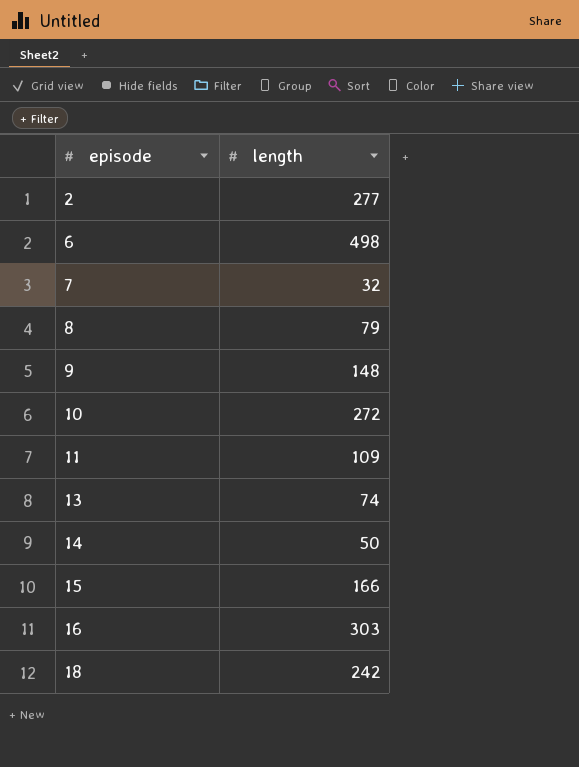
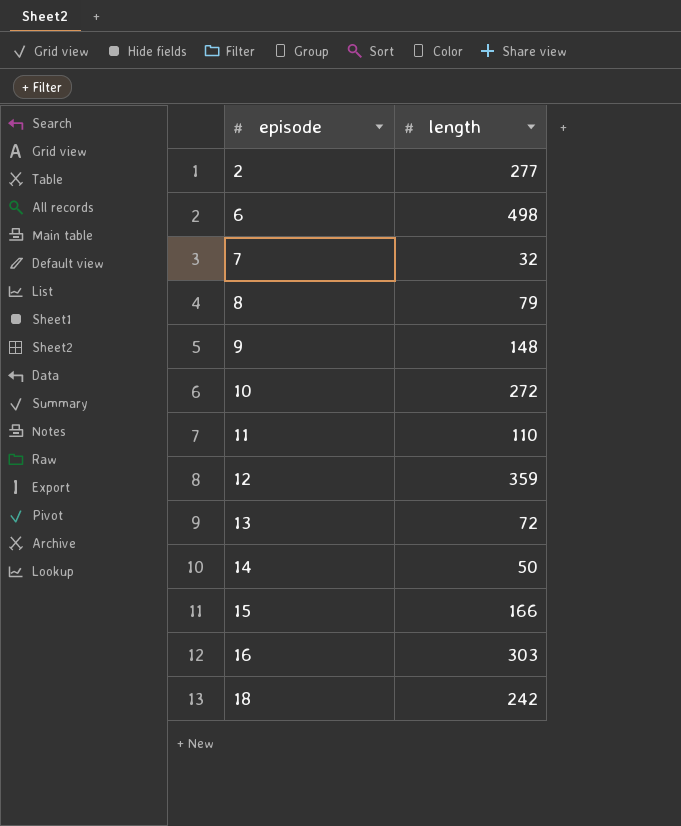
11 | length: 109 -> 110
row 12: none -> 359
13 | length: 74 -> 72

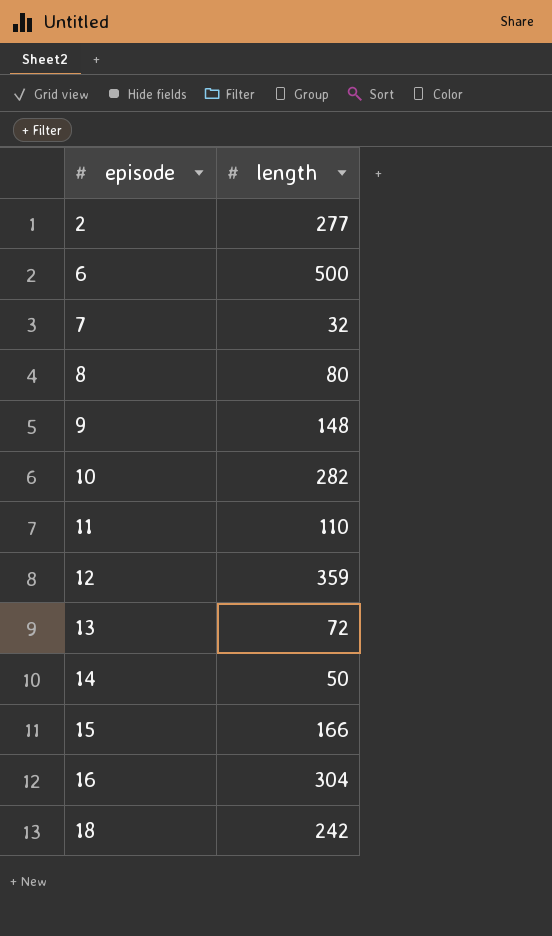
6 | length: 498 -> 500
8 | length: 79 -> 80
10 | length: 272 -> 282
16 | length: 303 -> 304

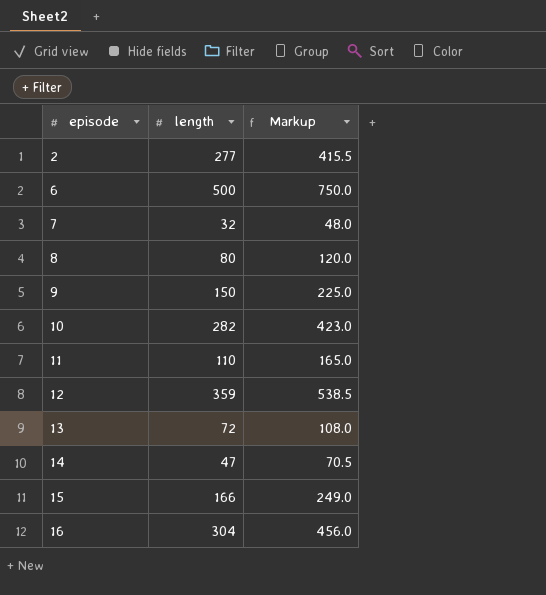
column Markup | formula: none -> [length] * 1.5
row 18: 242 -> none
9 | length: 148 -> 150
14 | length: 50 -> 47

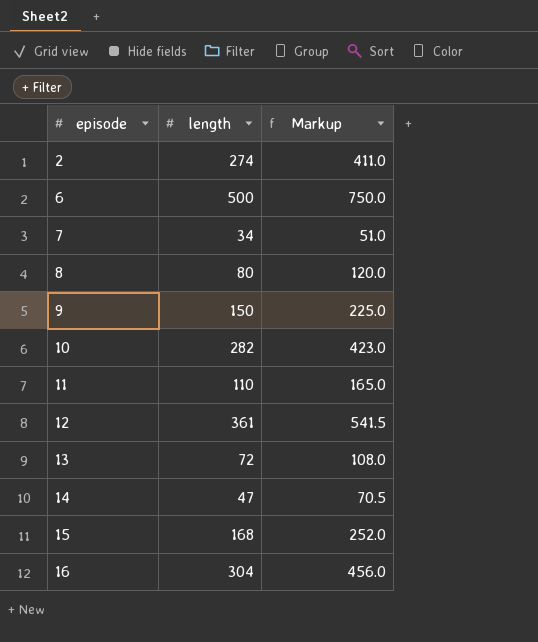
2 | length: 277 -> 274
2 | Markup: 415.5 -> 411.0
7 | length: 32 -> 34
7 | Markup: 48.0 -> 51.0
12 | length: 359 -> 361
12 | Markup: 538.5 -> 541.5
15 | length: 166 -> 168
15 | Markup: 249.0 -> 252.0

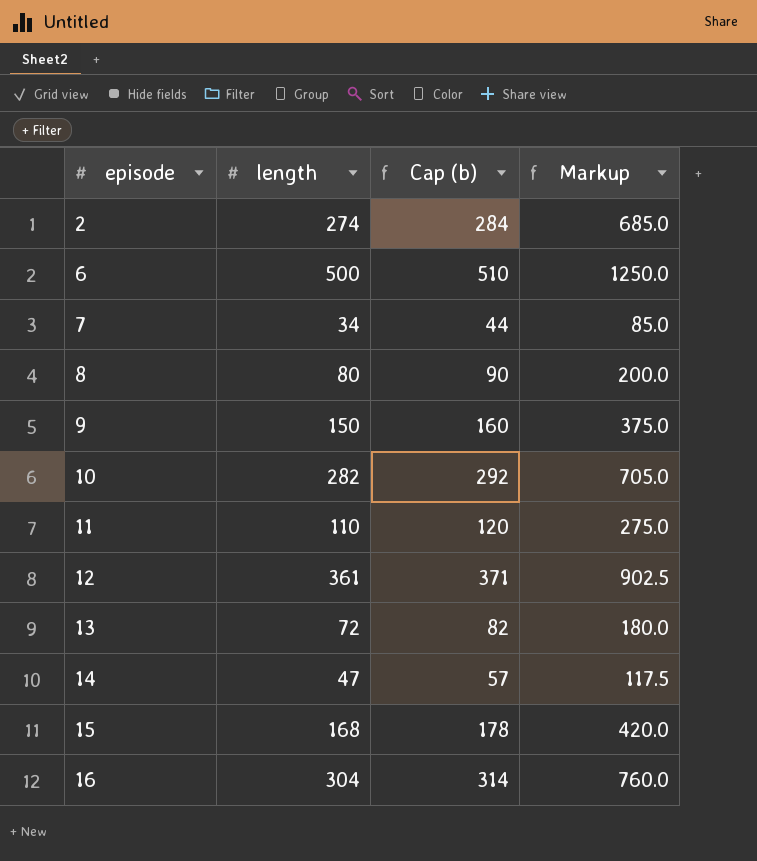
column Cap (b) | formula: none -> [length] + 10
column Markup | formula: [length] * 1.5 -> [length] * 2.5

